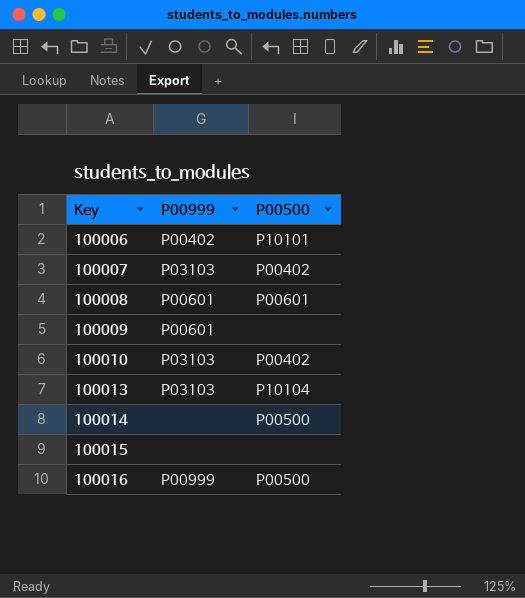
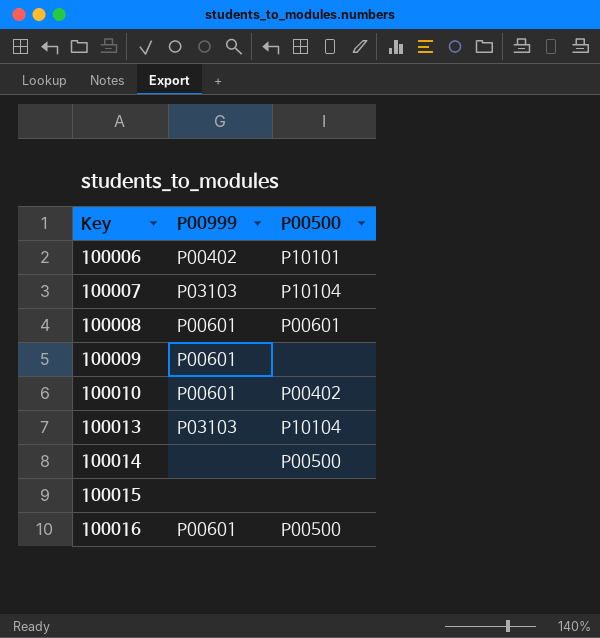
100007 | P00500: P00402 -> P10104
100010 | P00999: P03103 -> P00601
100016 | P00999: P00999 -> P00601

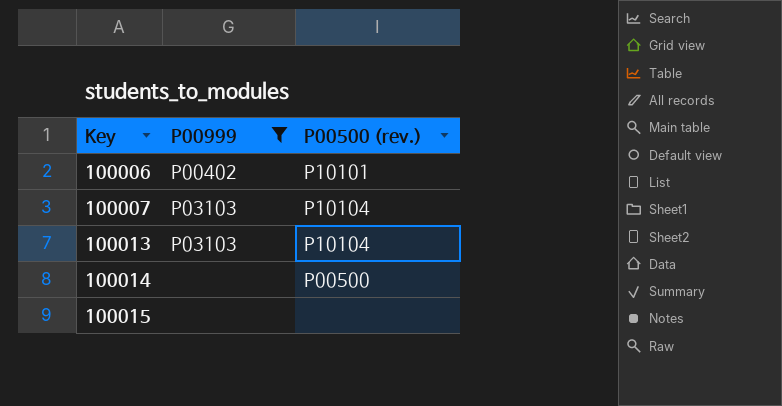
filter: none -> P00999 != P00601
column name: P00500 -> P00500 (rev.)

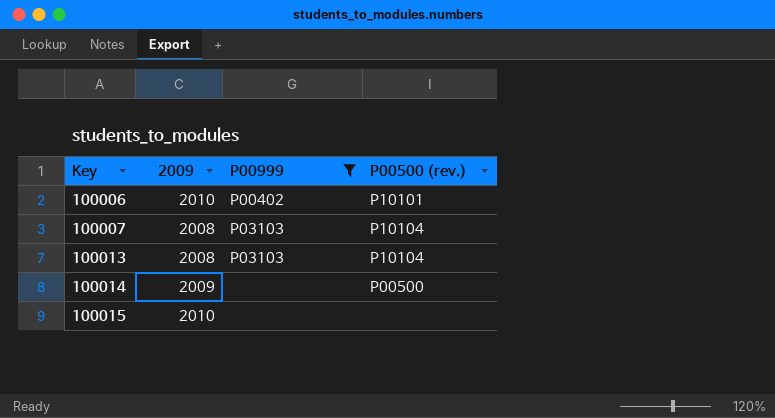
column 2009 | position: none -> 2

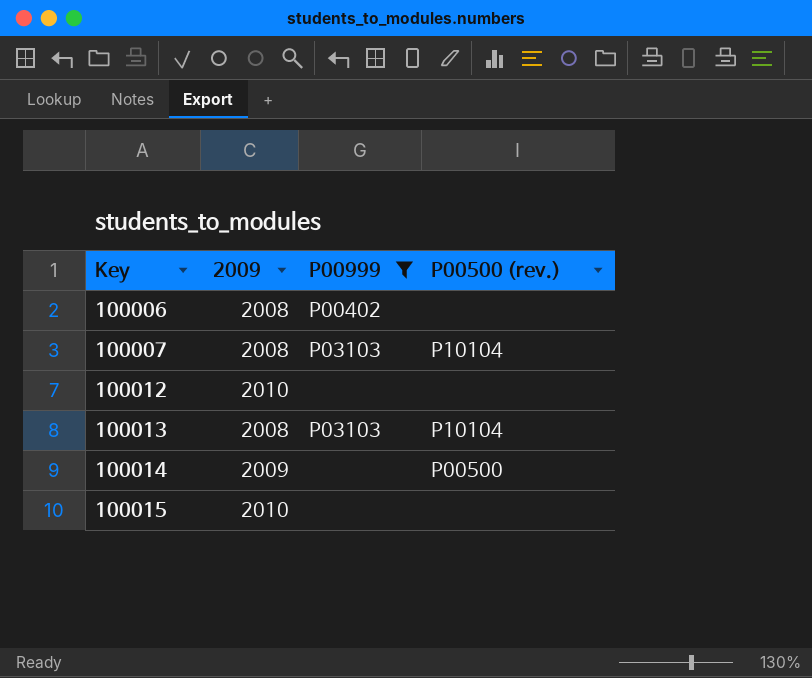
100006 | 2009: 2010 -> 2008
100006 | P00500 (rev.): P10101 -> none
row 100012: none -> 2010 | none | none

